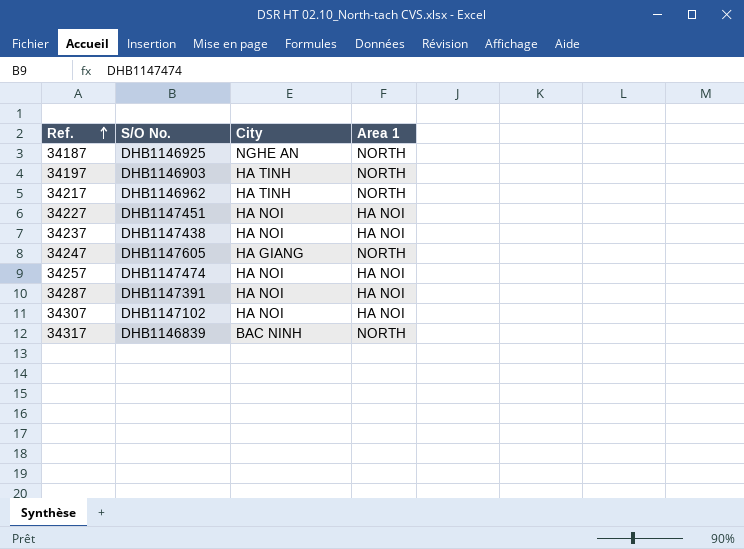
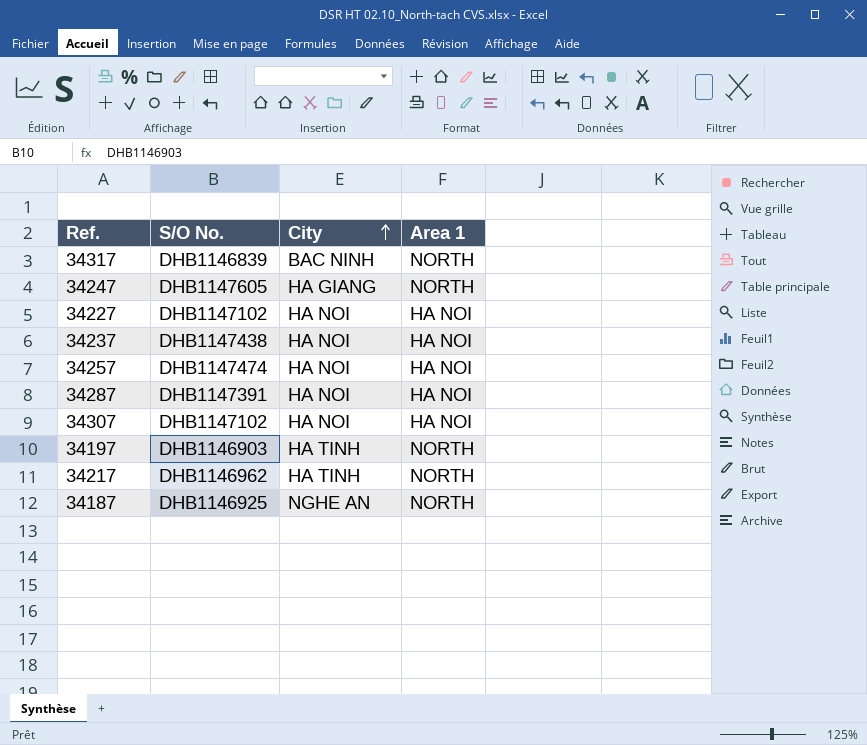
row order: Ref. ascending -> City ascending
34227 | S/O No.: DHB1147451 -> DHB1147102

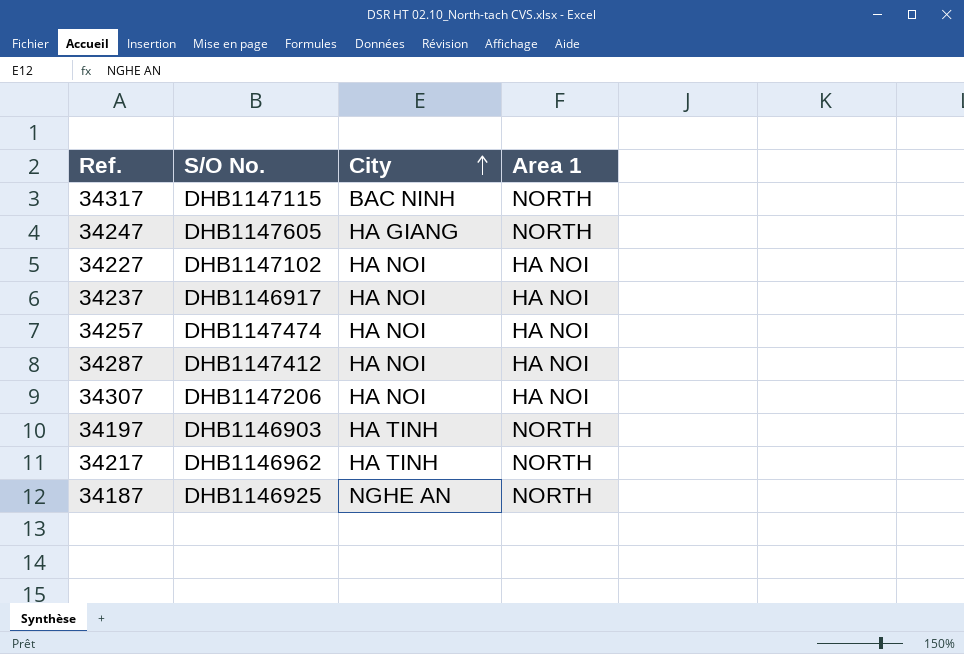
34317 | S/O No.: DHB1146839 -> DHB1147115
34237 | S/O No.: DHB1147438 -> DHB1146917
34287 | S/O No.: DHB1147391 -> DHB1147412
34307 | S/O No.: DHB1147102 -> DHB1147206

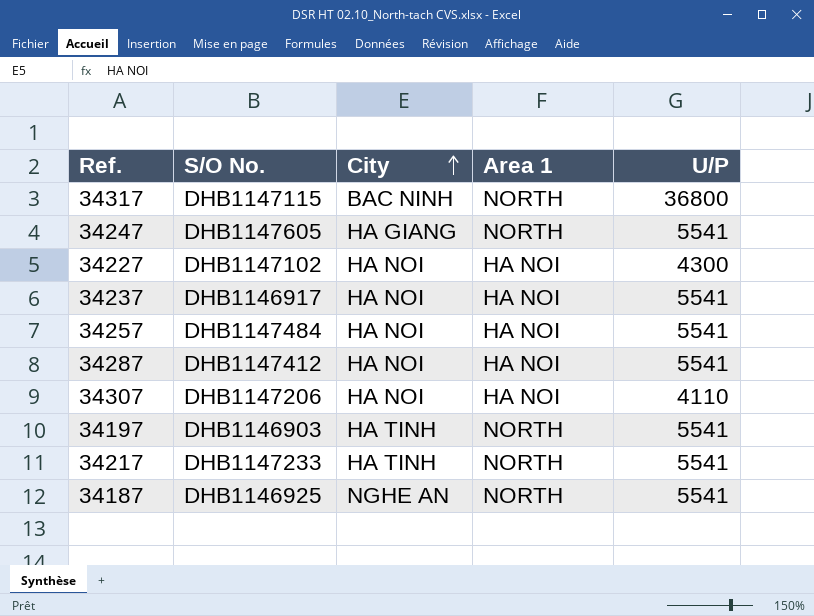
column U/P | position: none -> 5
34257 | S/O No.: DHB1147474 -> DHB1147484
34217 | S/O No.: DHB1146962 -> DHB1147233

